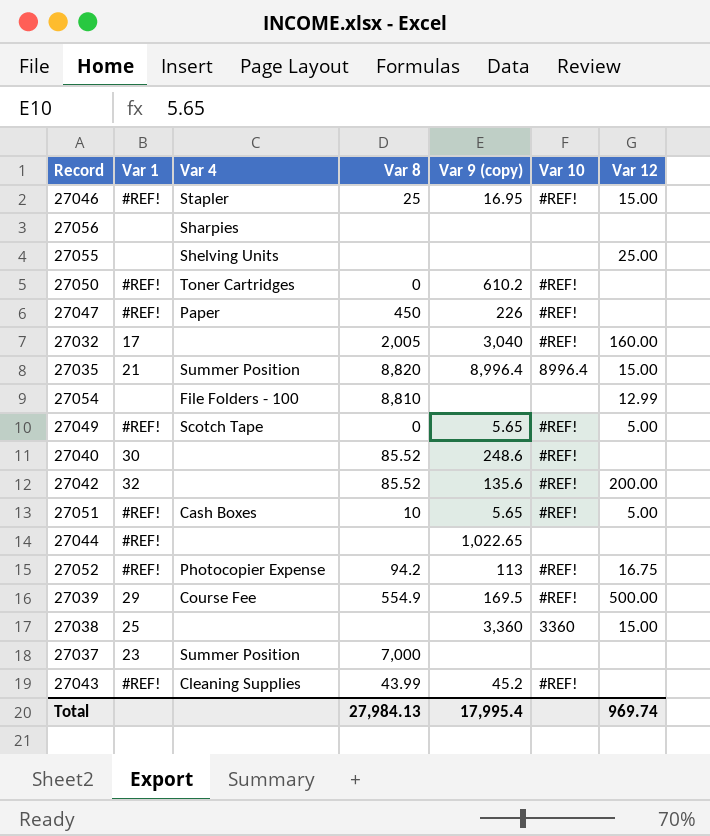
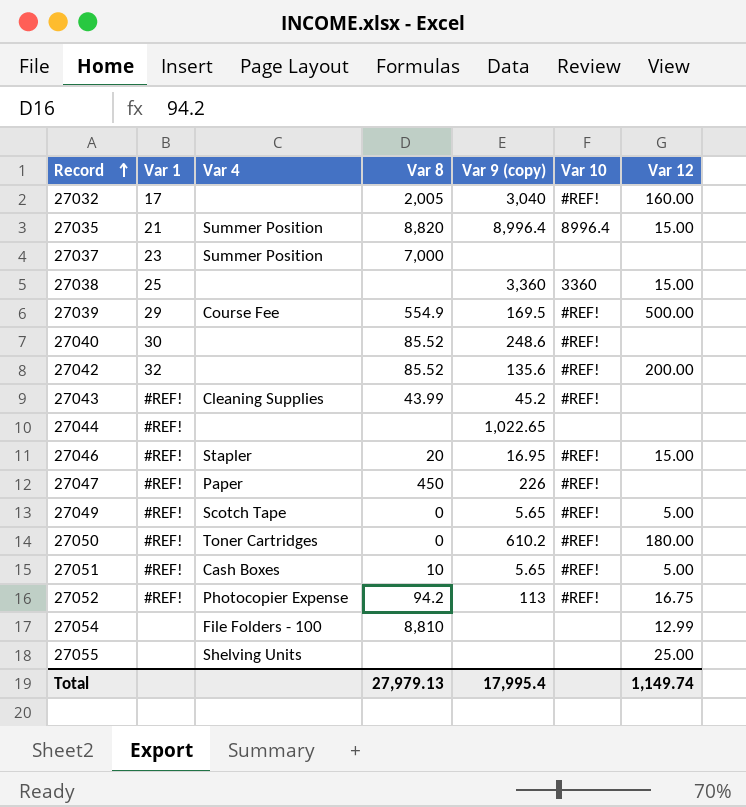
row order: none -> Record ascending
row 27056: none | Sharpies | none | none | none | none -> none
27046 | Var 8: 25 -> 20
27050 | Var 12: none -> 180.00
Total | Var 8: 27,984.13 -> 27,979.13
Total | Var 12: 969.74 -> 1,149.74

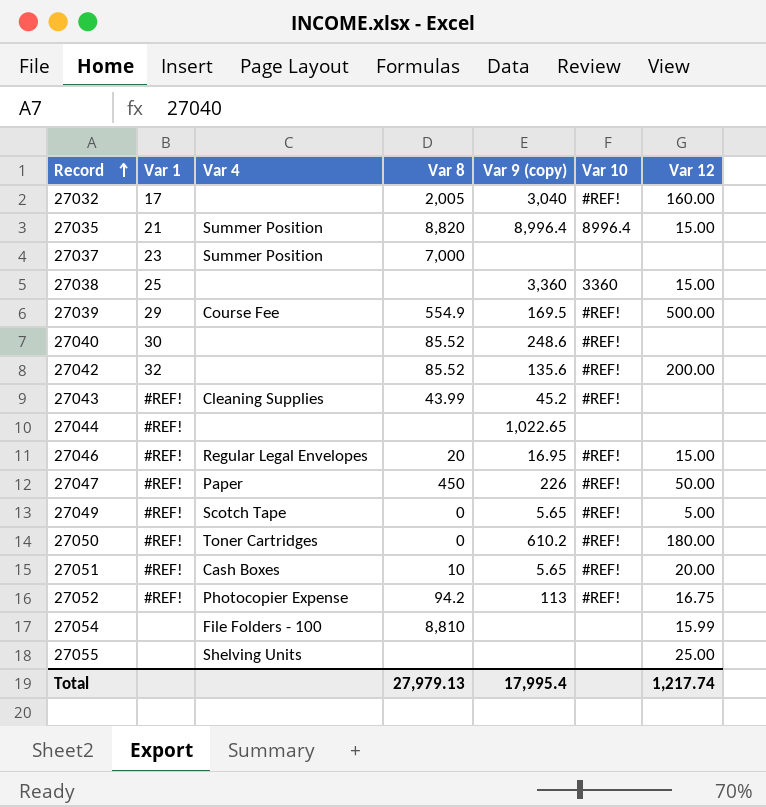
27046 | Var 4: Stapler -> Regular Legal Envelopes
27047 | Var 12: none -> 50.00
27051 | Var 12: 5.00 -> 20.00
27054 | Var 12: 12.99 -> 15.99
Total | Var 12: 1,149.74 -> 1,217.74

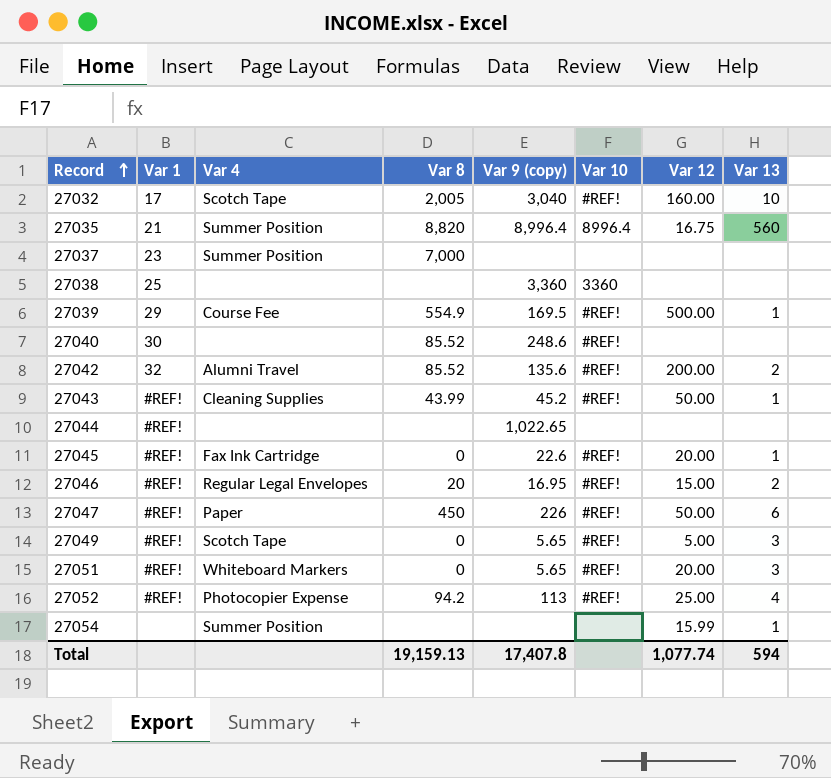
column Var 13 | position: none -> 8
row 27050: #REF! | Toner Cartridges | 0 | 610.2 | #REF! | 180.00 -> none
row 27055: none | Shelving Units | none | none | none | 25.00 -> none
27032 | Var 4: none -> Scotch Tape
27035 | Var 12: 15.00 -> 16.75
27038 | Var 12: 15.00 -> none
27042 | Var 4: none -> Alumni Travel
27043 | Var 12: none -> 50.00
row 27045: none -> #REF! | Fax Ink Cartridge | 0 | 22.6 | #REF! | 20.00 | 1
27051 | Var 4: Cash Boxes -> Whiteboard Markers
27051 | Var 8: 10 -> 0
27052 | Var 12: 16.75 -> 25.00
27054 | Var 4: File Folders - 100 -> Summer Position
27054 | Var 8: 8,810 -> none
Total | Var 8: 27,979.13 -> 19,159.13
Total | Var 9 (copy): 17,995.4 -> 17,407.8
Total | Var 12: 1,217.74 -> 1,077.74

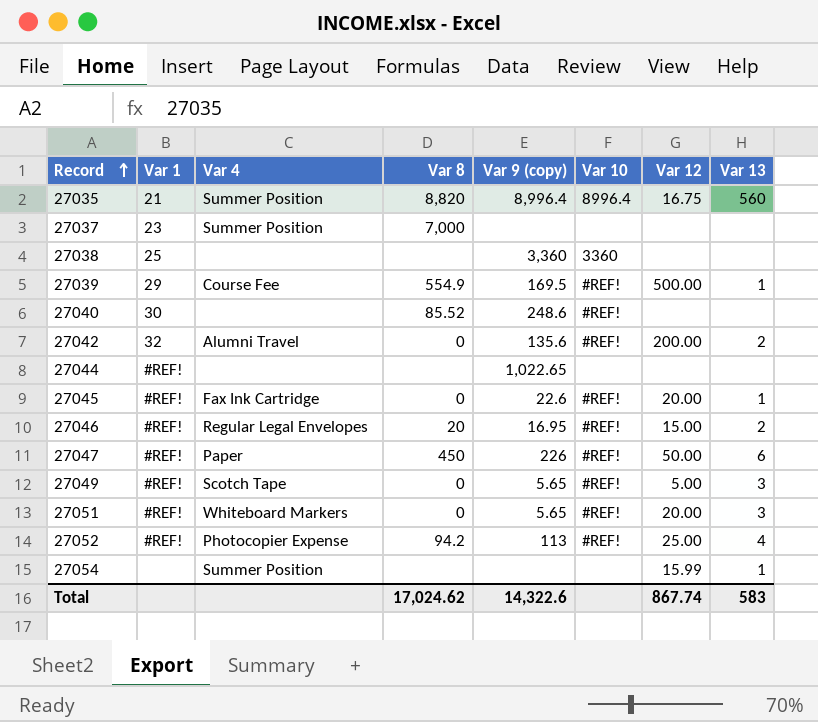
row 27032: 17 | Scotch Tape | 2,005 | 3,040 | #REF! | 160.00 | 10 -> none
row 27043: #REF! | Cleaning Supplies | 43.99 | 45.2 | #REF! | 50.00 | 1 -> none
27042 | Var 8: 85.52 -> 0
Total | Var 8: 19,159.13 -> 17,024.62
Total | Var 9 (copy): 17,407.8 -> 14,322.6
Total | Var 12: 1,077.74 -> 867.74
Total | Var 13: 594 -> 583

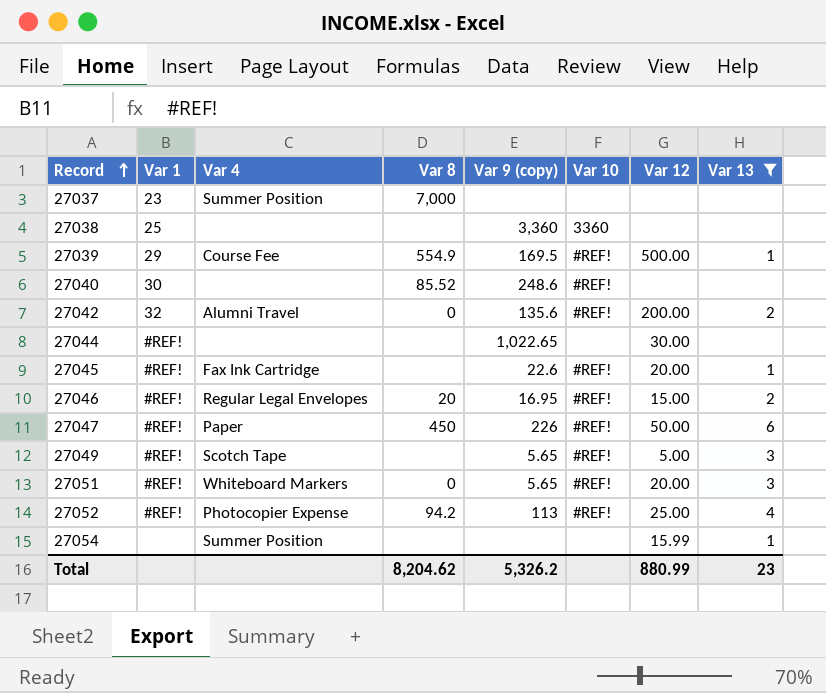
filter: none -> Var 13 != 560
27044 | Var 12: none -> 30.00
27045 | Var 8: 0 -> none
27049 | Var 8: 0 -> none
Total | Var 8: 17,024.62 -> 8,204.62
Total | Var 9 (copy): 14,322.6 -> 5,326.2
Total | Var 12: 867.74 -> 880.99
Total | Var 13: 583 -> 23

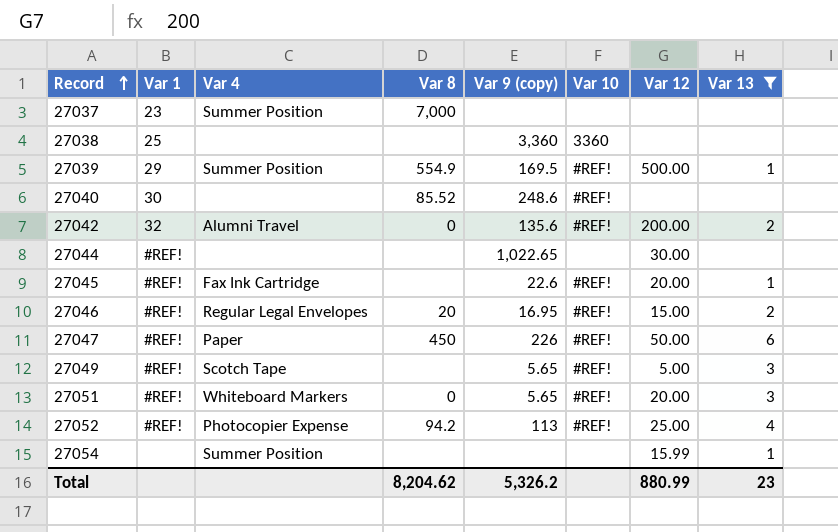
27039 | Var 4: Course Fee -> Summer Position

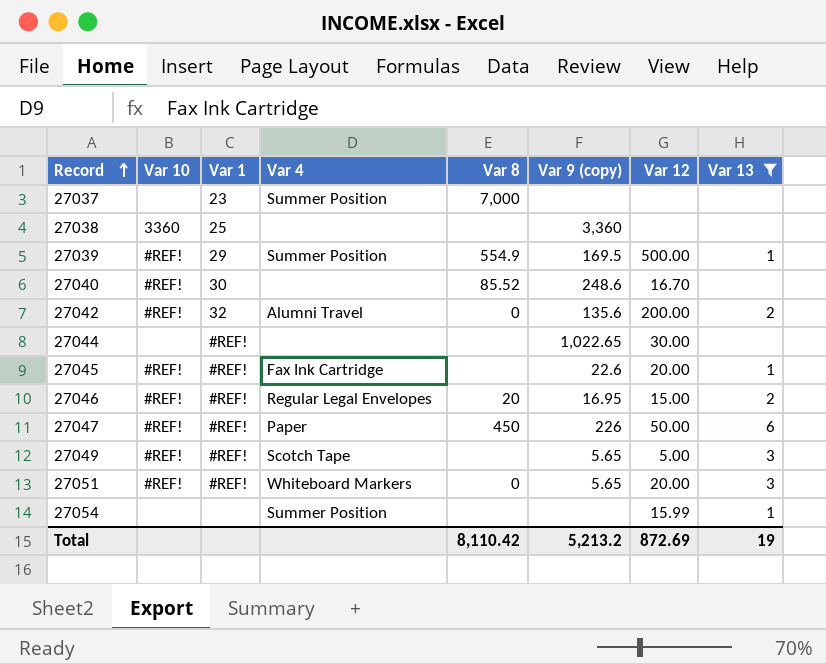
column Var 10 | position: 6 -> 2
row 27052: #REF! | Photocopier Expense | 94.2 | 113 | #REF! | 25.00 | 4 -> none
27040 | Var 12: none -> 16.70
Total | Var 8: 8,204.62 -> 8,110.42
Total | Var 9 (copy): 5,326.2 -> 5,213.2
Total | Var 12: 880.99 -> 872.69
Total | Var 13: 23 -> 19

